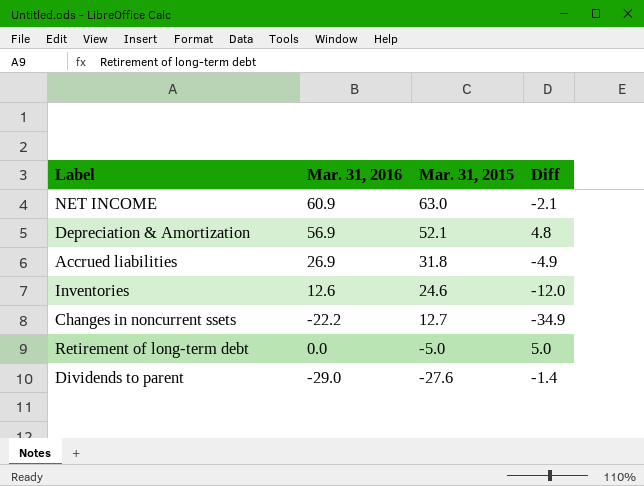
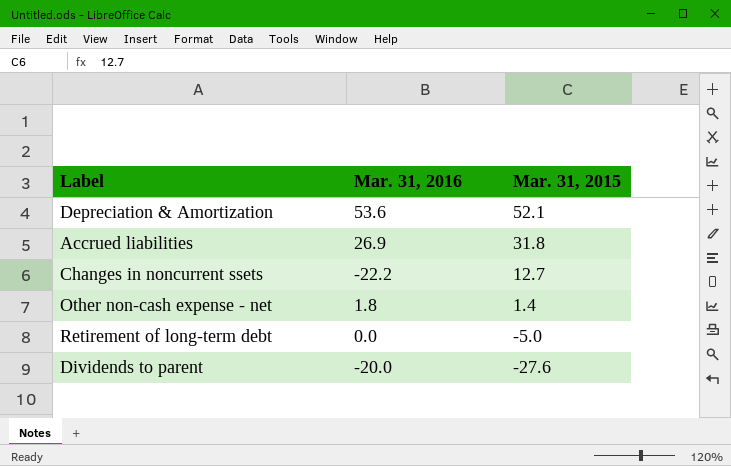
column Diff | formula: [Mar. 31, 2016] - [Mar. 31, 2015] -> none
row NET INCOME: 60.9 | 63.0 | -2.1 -> none
row Inventories: 12.6 | 24.6 | -12.0 -> none
Depreciation & Amortization | Mar. 31, 2016: 56.9 -> 53.6
row Other non-cash expense - net: none -> 1.8 | 1.4
Dividends to parent | Mar. 31, 2016: -29.0 -> -20.0

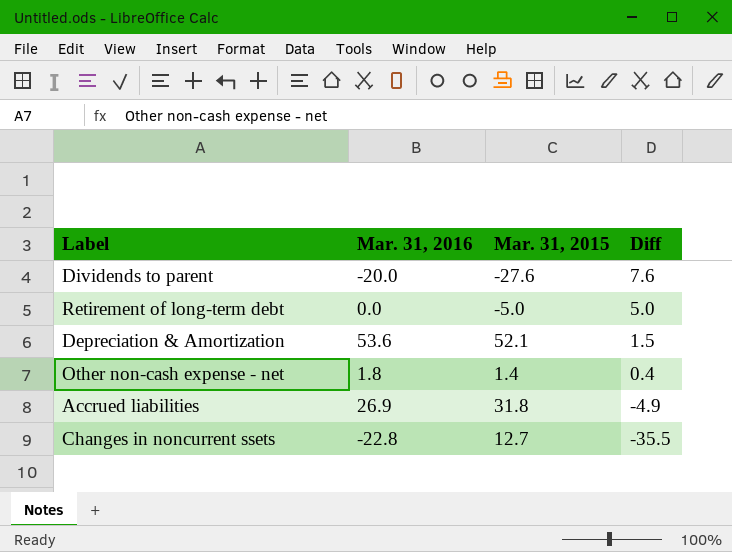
row order: Mar. 31, 2015 descending -> Diff descending
column Diff | formula: none -> [Mar. 31, 2016] - [Mar. 31, 2015]
Changes in noncurrent ssets | Mar. 31, 2016: -22.2 -> -22.8

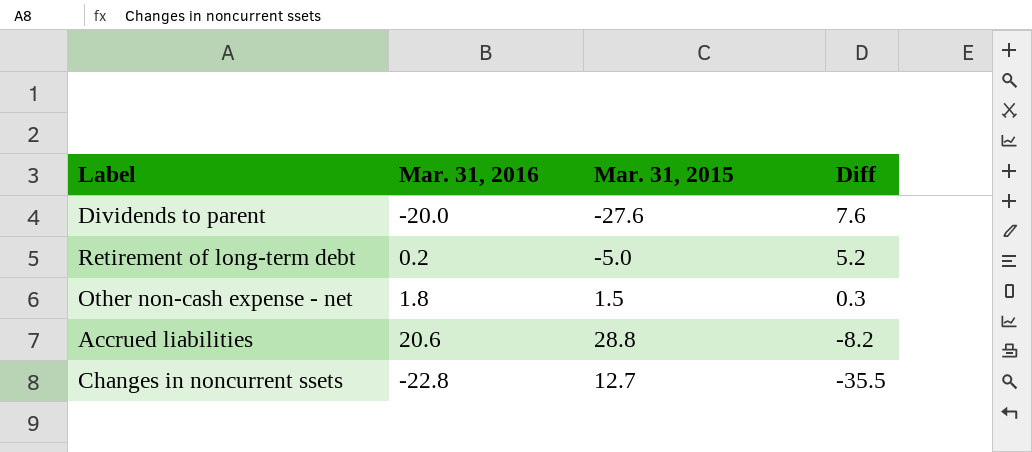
row Depreciation & Amortization: 53.6 | 52.1 | 1.5 -> none
Retirement of long-term debt | Mar. 31, 2016: 0.0 -> 0.2
Retirement of long-term debt | Diff: 5.0 -> 5.2
Other non-cash expense - net | Mar. 31, 2015: 1.4 -> 1.5
Other non-cash expense - net | Diff: 0.4 -> 0.3
Accrued liabilities | Mar. 31, 2016: 26.9 -> 20.6
Accrued liabilities | Mar. 31, 2015: 31.8 -> 28.8
Accrued liabilities | Diff: -4.9 -> -8.2

